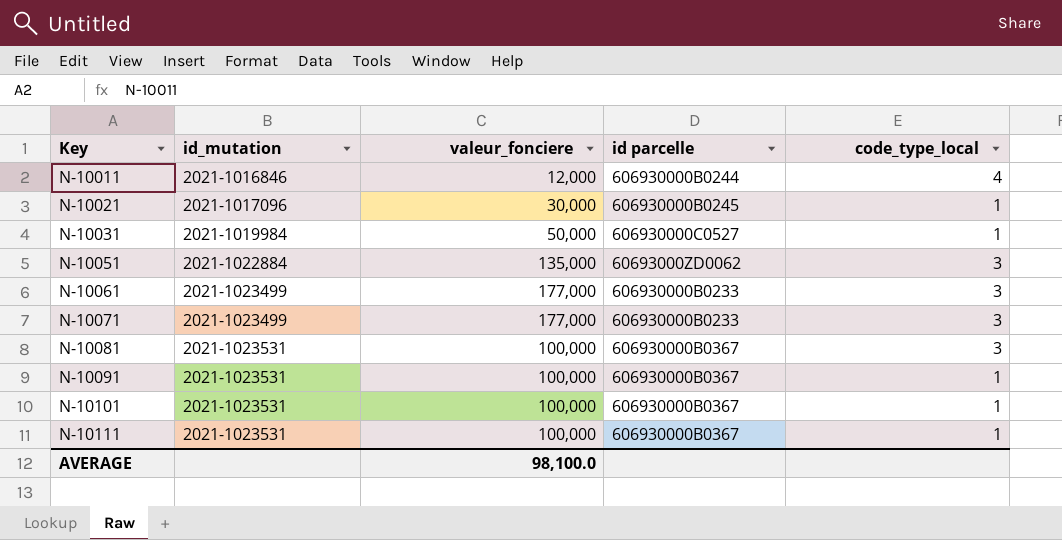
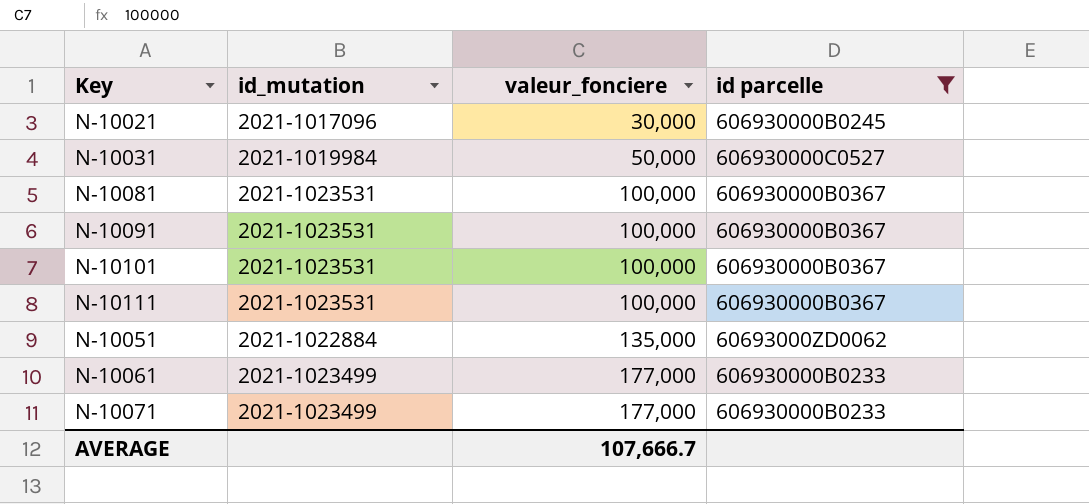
filter: none -> id parcelle != 606930000B0244
row order: Key ascending -> valeur_fonciere ascending
column code_type_local | position: 5 -> none
AVERAGE | valeur_fonciere: 98,100.0 -> 107,666.7

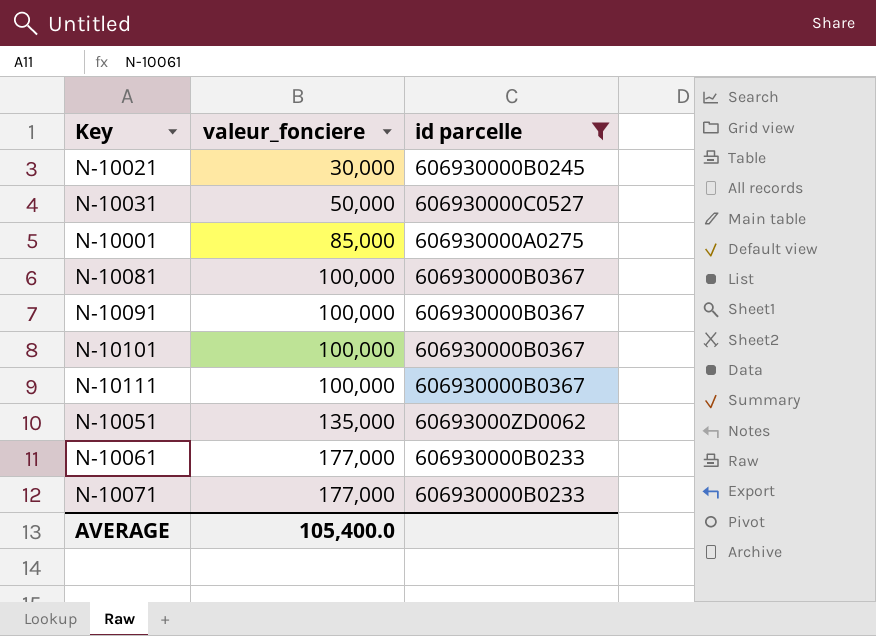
column id_mutation | position: 2 -> none
row N-10001: none -> 85,000 | 606930000A0275
AVERAGE | valeur_fonciere: 107,666.7 -> 105,400.0

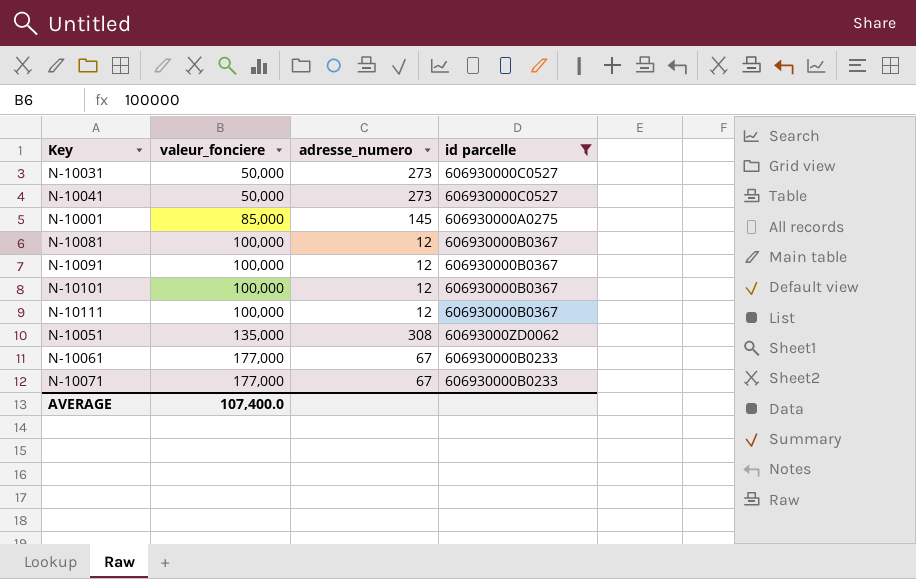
column adresse_numero | position: none -> 3
row N-10021: 30,000 | 606930000B0245 -> none
row N-10041: none -> 50,000 | 273 | 606930000C0527
AVERAGE | valeur_fonciere: 105,400.0 -> 107,400.0

